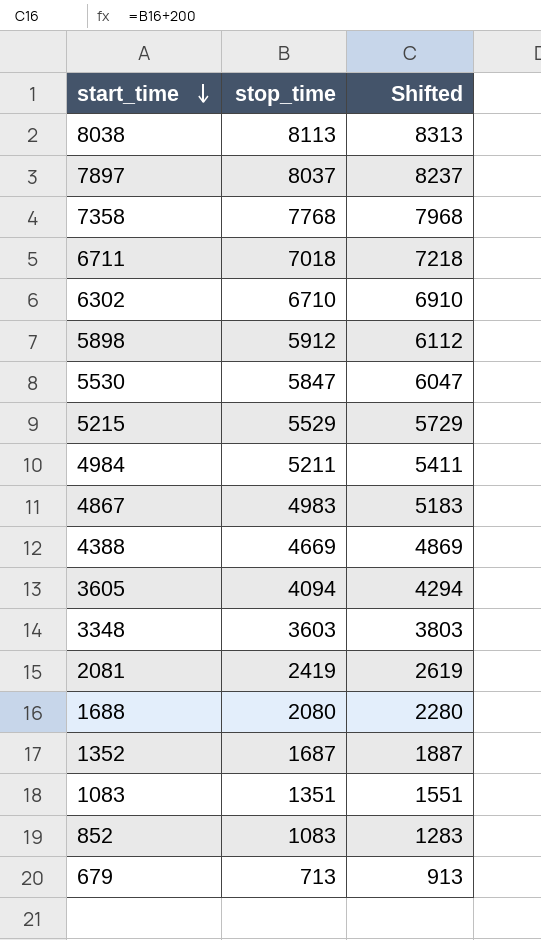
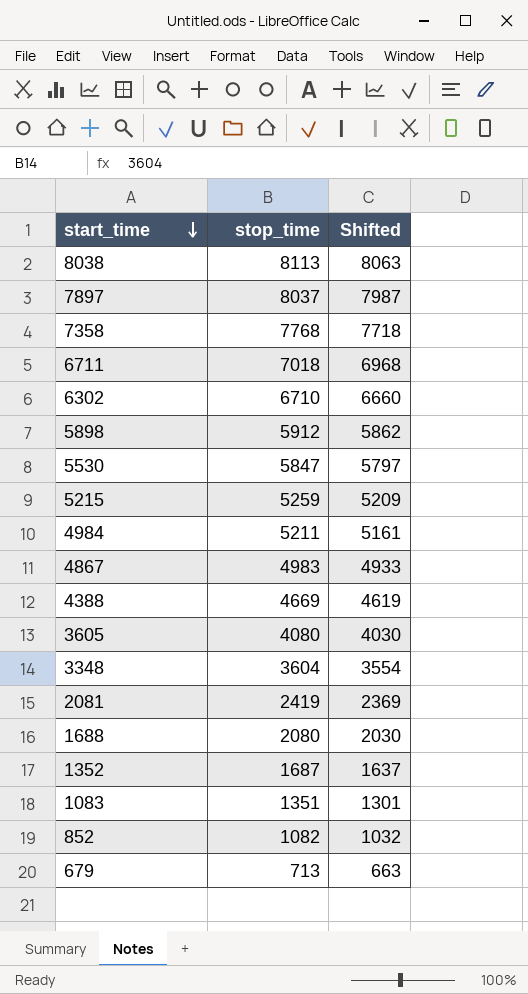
column Shifted | formula: [stop_time] + 200 -> [stop_time] - 50
5215 | stop_time: 5529 -> 5259
3605 | stop_time: 4094 -> 4080
3348 | stop_time: 3603 -> 3604
852 | stop_time: 1083 -> 1082

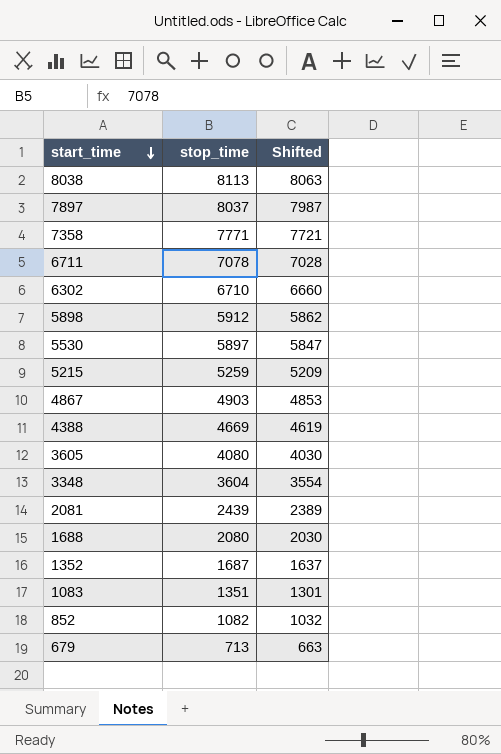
row 4984: 5211 | 5161 -> none
7358 | stop_time: 7768 -> 7771
7358 | Shifted: 7718 -> 7721
6711 | stop_time: 7018 -> 7078
6711 | Shifted: 6968 -> 7028
5530 | stop_time: 5847 -> 5897
5530 | Shifted: 5797 -> 5847
4867 | stop_time: 4983 -> 4903
4867 | Shifted: 4933 -> 4853
2081 | stop_time: 2419 -> 2439
2081 | Shifted: 2369 -> 2389

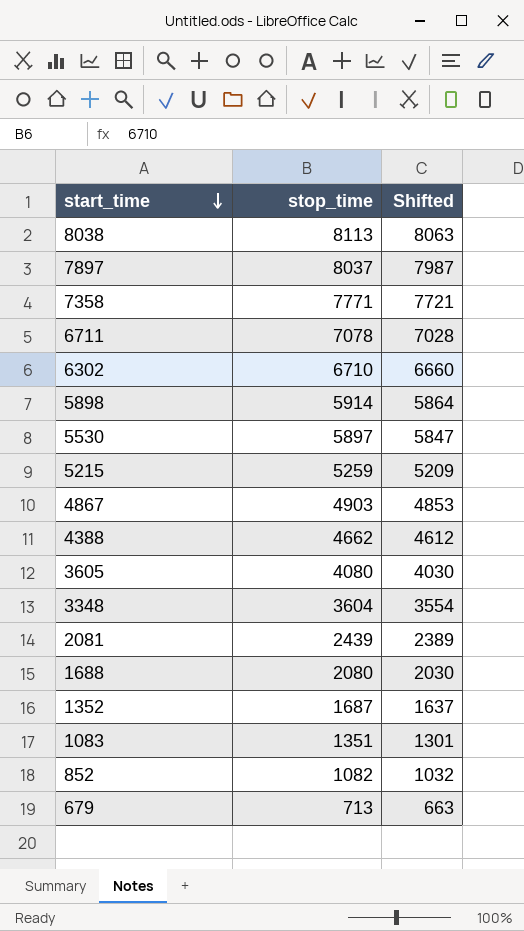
5898 | stop_time: 5912 -> 5914
5898 | Shifted: 5862 -> 5864
4388 | stop_time: 4669 -> 4662
4388 | Shifted: 4619 -> 4612

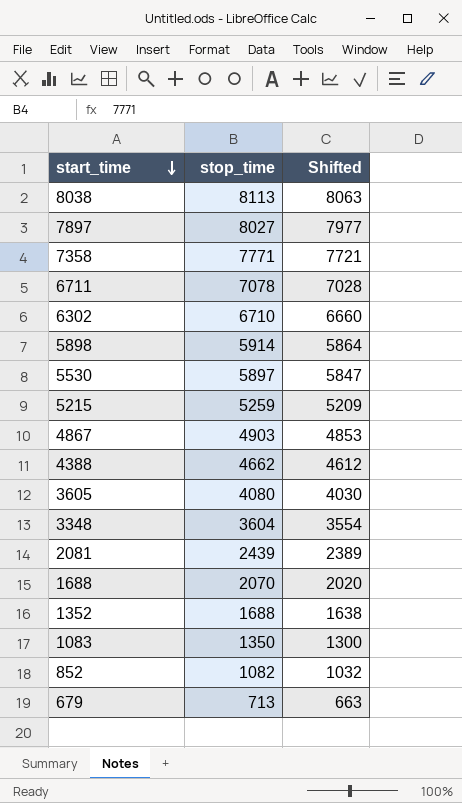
7897 | stop_time: 8037 -> 8027
7897 | Shifted: 7987 -> 7977
1688 | stop_time: 2080 -> 2070
1688 | Shifted: 2030 -> 2020
1352 | stop_time: 1687 -> 1688
1352 | Shifted: 1637 -> 1638
1083 | stop_time: 1351 -> 1350
1083 | Shifted: 1301 -> 1300

